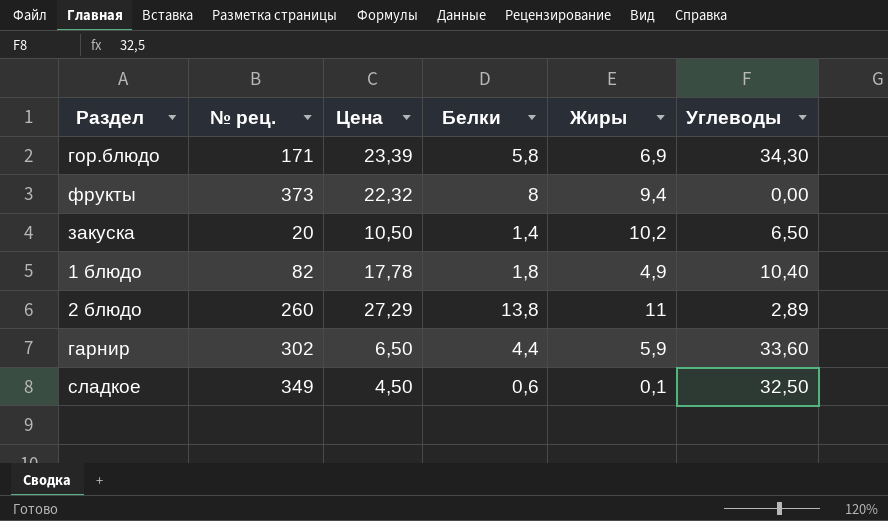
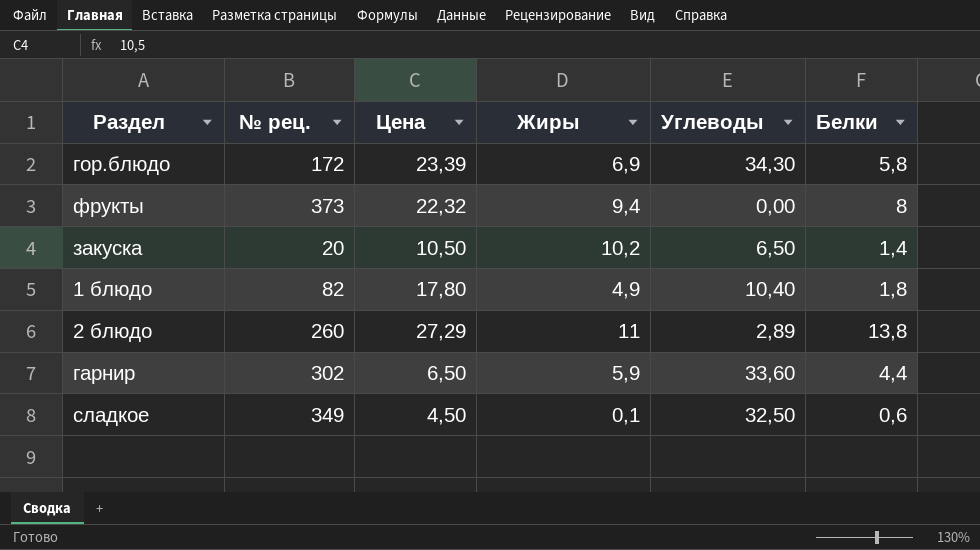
column Белки | position: 4 -> 6
гор.блюдо | № рец.: 171 -> 172
1 блюдо | Цена: 17,78 -> 17,80

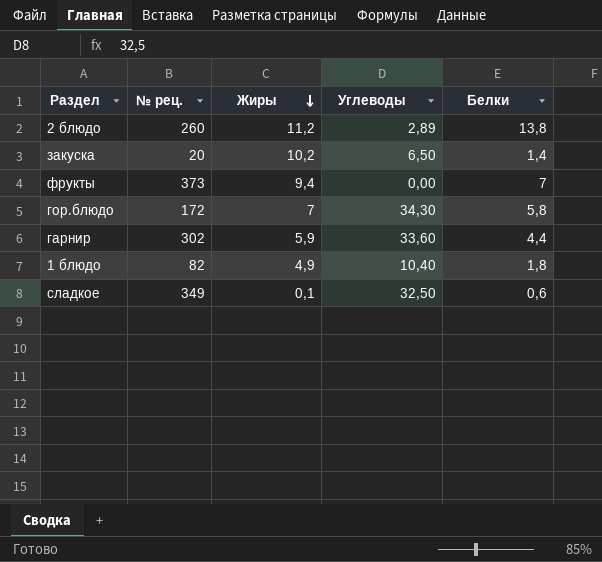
row order: none -> Жиры descending
column Цена | position: 3 -> none
2 блюдо | Жиры: 11 -> 11,2
фрукты | Белки: 8 -> 7
гор.блюдо | Жиры: 6,9 -> 7

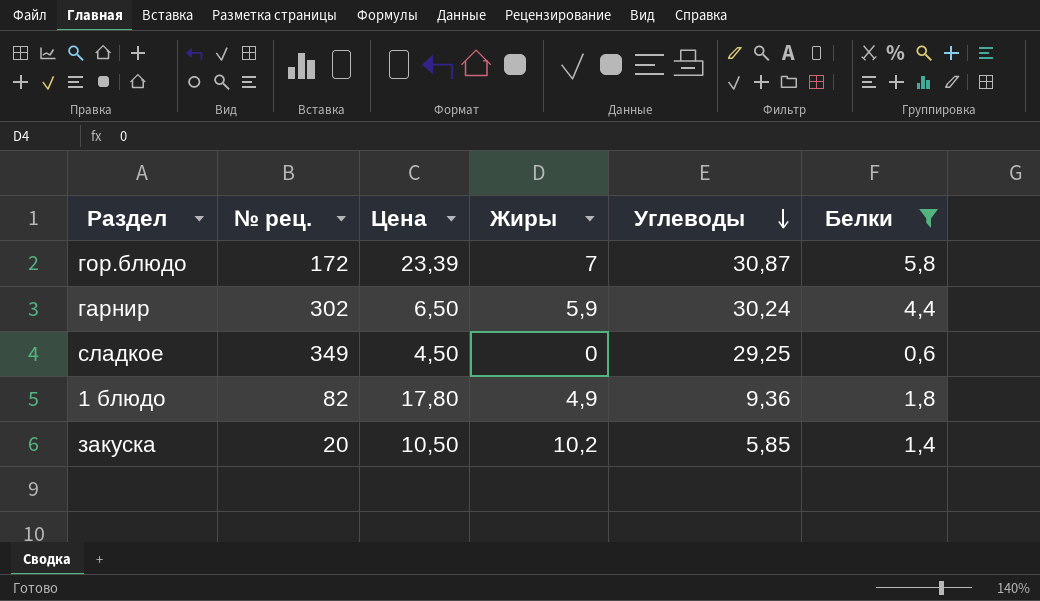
filter: none -> Белки <= 5,8
row order: Жиры descending -> Углеводы descending
column Цена | position: none -> 3
гор.блюдо | Углеводы: 34,30 -> 30,87
гарнир | Углеводы: 33,60 -> 30,24
сладкое | Жиры: 0,1 -> 0
сладкое | Углеводы: 32,50 -> 29,25
1 блюдо | Углеводы: 10,40 -> 9,36
закуска | Углеводы: 6,50 -> 5,85

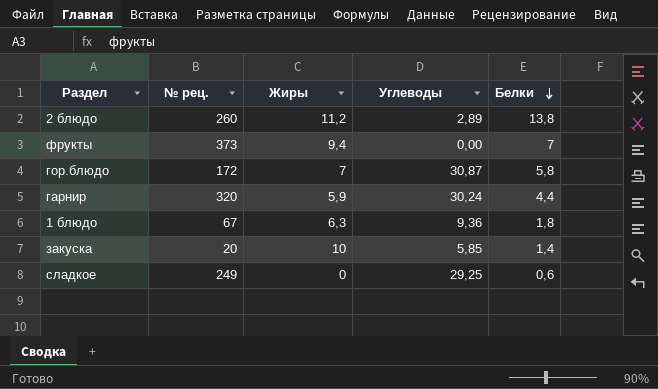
filter: Белки <= 5,8 -> none
row order: Углеводы descending -> Белки descending
column Цена | position: 3 -> none
гарнир | № рец.: 302 -> 320
1 блюдо | № рец.: 82 -> 67
1 блюдо | Жиры: 4,9 -> 6,3
закуска | Жиры: 10,2 -> 10
сладкое | № рец.: 349 -> 249

